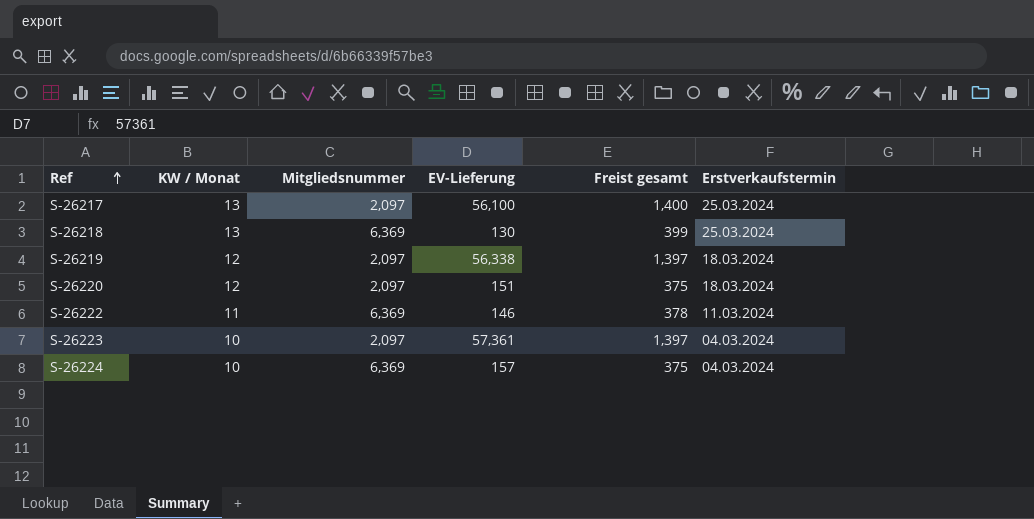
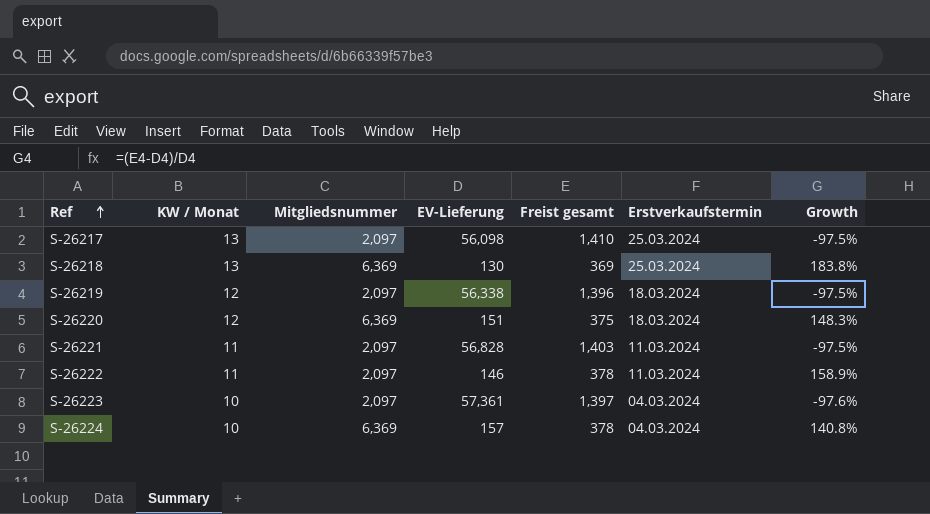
column Growth | formula: none -> ([Freist gesamt] - [EV-Lieferung]) / [EV-Lieferung]
S-26217 | EV-Lieferung: 56,100 -> 56,098
S-26217 | Freist gesamt: 1,400 -> 1,410
S-26218 | Freist gesamt: 399 -> 369
S-26219 | Freist gesamt: 1,397 -> 1,396
S-26220 | Mitgliedsnummer: 2,097 -> 6,369
row S-26221: none -> 11 | 2,097 | 56,828 | 1,403 | 11.03.2024 | -97.5%
S-26222 | Mitgliedsnummer: 6,369 -> 2,097
S-26224 | Freist gesamt: 375 -> 378

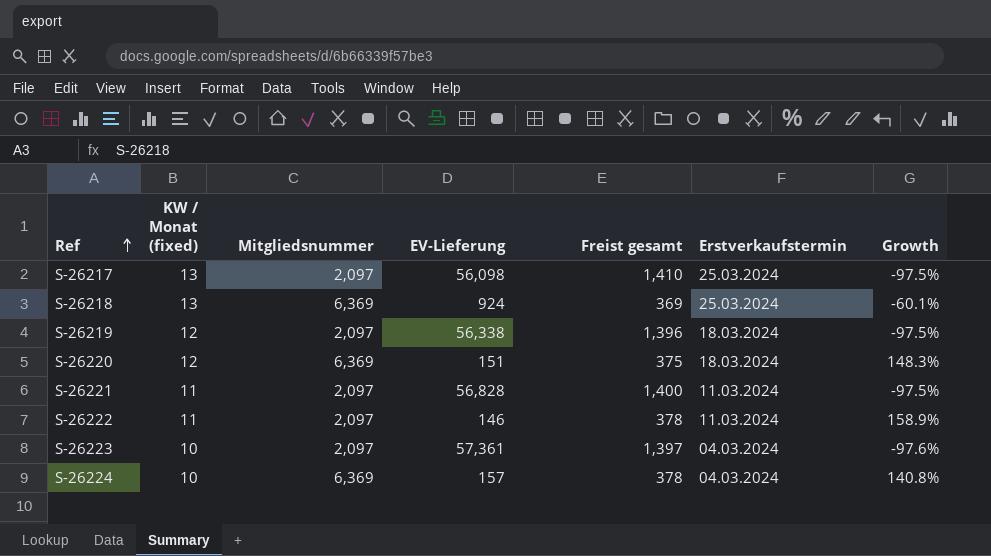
column name: KW / Monat -> KW / Monat (fixed)
S-26218 | EV-Lieferung: 130 -> 924
S-26218 | Growth: 183.8% -> -60.1%
S-26221 | Freist gesamt: 1,403 -> 1,400

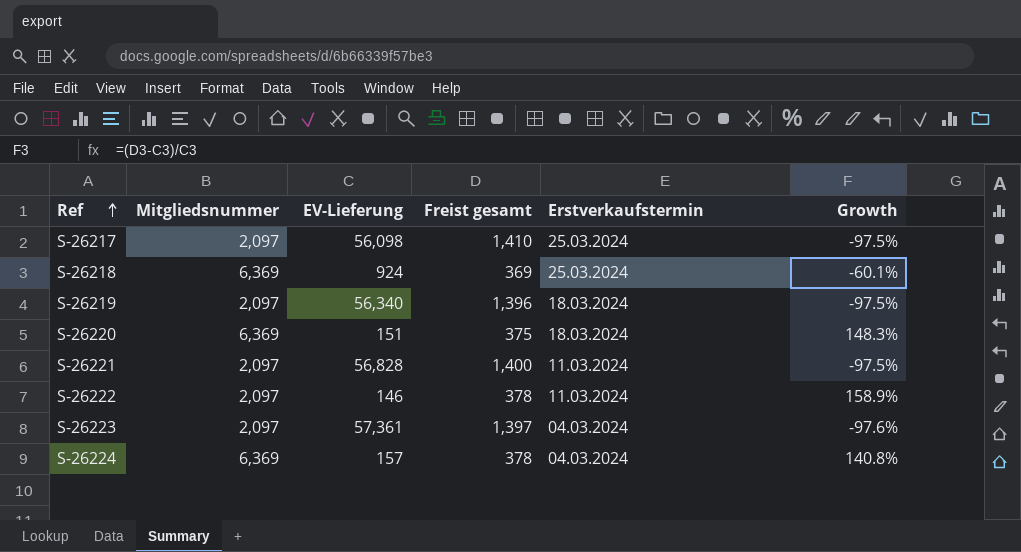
column KW / Monat (fixed) | position: 2 -> none
S-26219 | EV-Lieferung: 56,338 -> 56,340

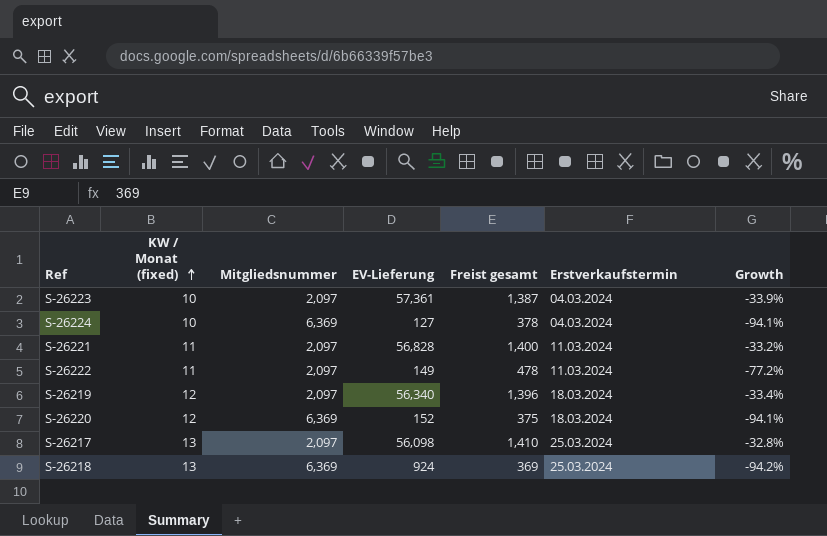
row order: Ref ascending -> KW / Monat (fixed) ascending
column KW / Monat (fixed) | position: none -> 2
column Growth | formula: ([Freist gesamt] - [EV-Lieferung]) / [EV-Lieferung] -> ([Freist gesamt] - [Mitgliedsnummer]) / [Mitgliedsnummer]
S-26223 | Freist gesamt: 1,397 -> 1,387
S-26224 | EV-Lieferung: 157 -> 127
S-26222 | EV-Lieferung: 146 -> 149
S-26222 | Freist gesamt: 378 -> 478
S-26220 | EV-Lieferung: 151 -> 152

